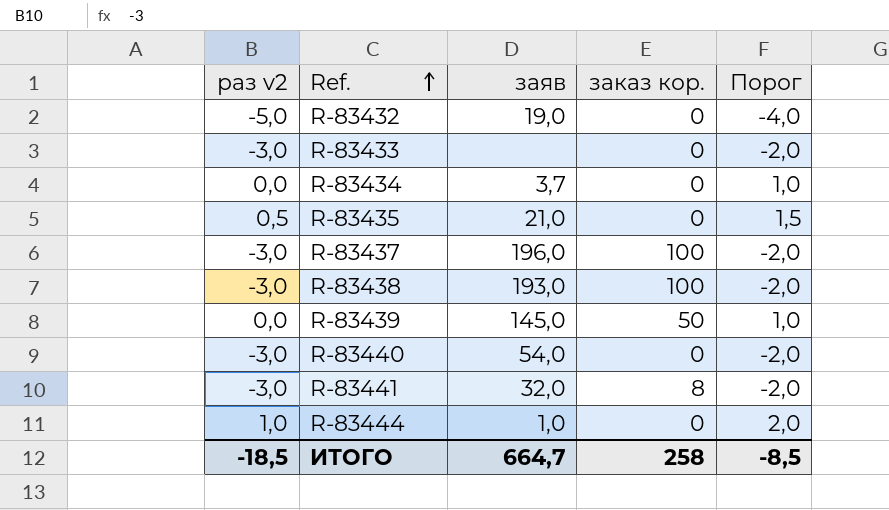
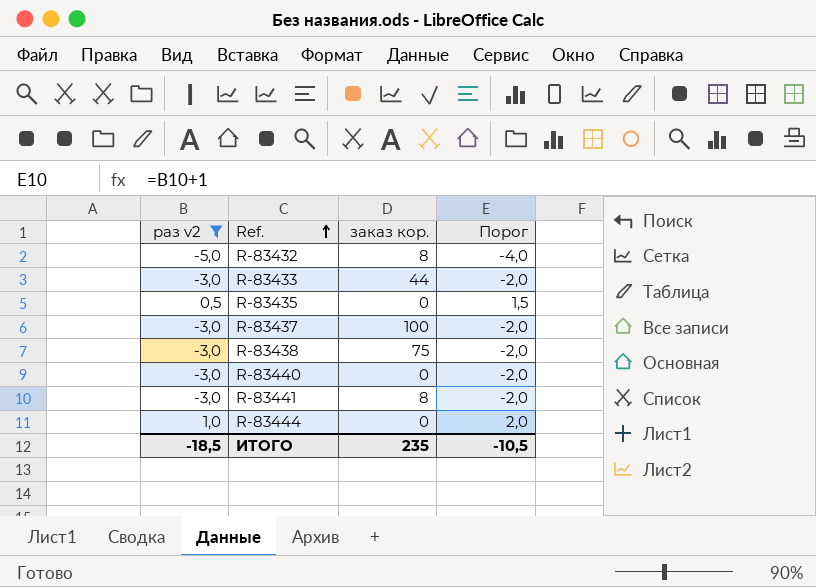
filter: none -> раз v2 != 0,0
column заяв | position: 3 -> none
R-83432 | заказ кор.: 0 -> 8
R-83433 | заказ кор.: 0 -> 44
R-83438 | заказ кор.: 100 -> 75
ИТОГО | заказ кор.: 258 -> 235
ИТОГО | Порог: -8,5 -> -10,5

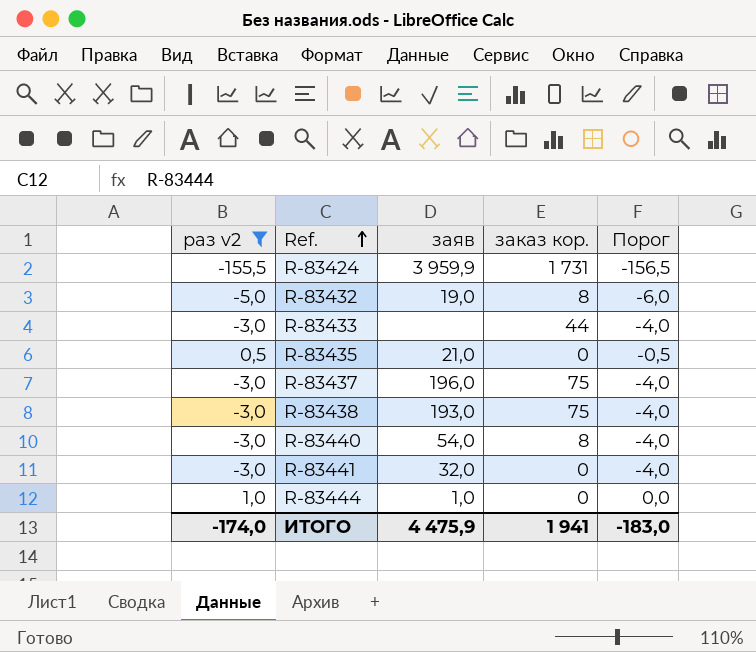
column заяв | position: none -> 3
column Порог | formula: [раз v2] + 1 -> [раз v2] - 1
row R-83424: none -> -155,5 | 3 959,9 | 1 731 | -156,5
R-83437 | заказ кор.: 100 -> 75
R-83440 | заказ кор.: 0 -> 8
R-83441 | заказ кор.: 8 -> 0
ИТОГО | раз v2: -18,5 -> -174,0
ИТОГО | заказ кор.: 235 -> 1 941
ИТОГО | Порог: -10,5 -> -183,0

